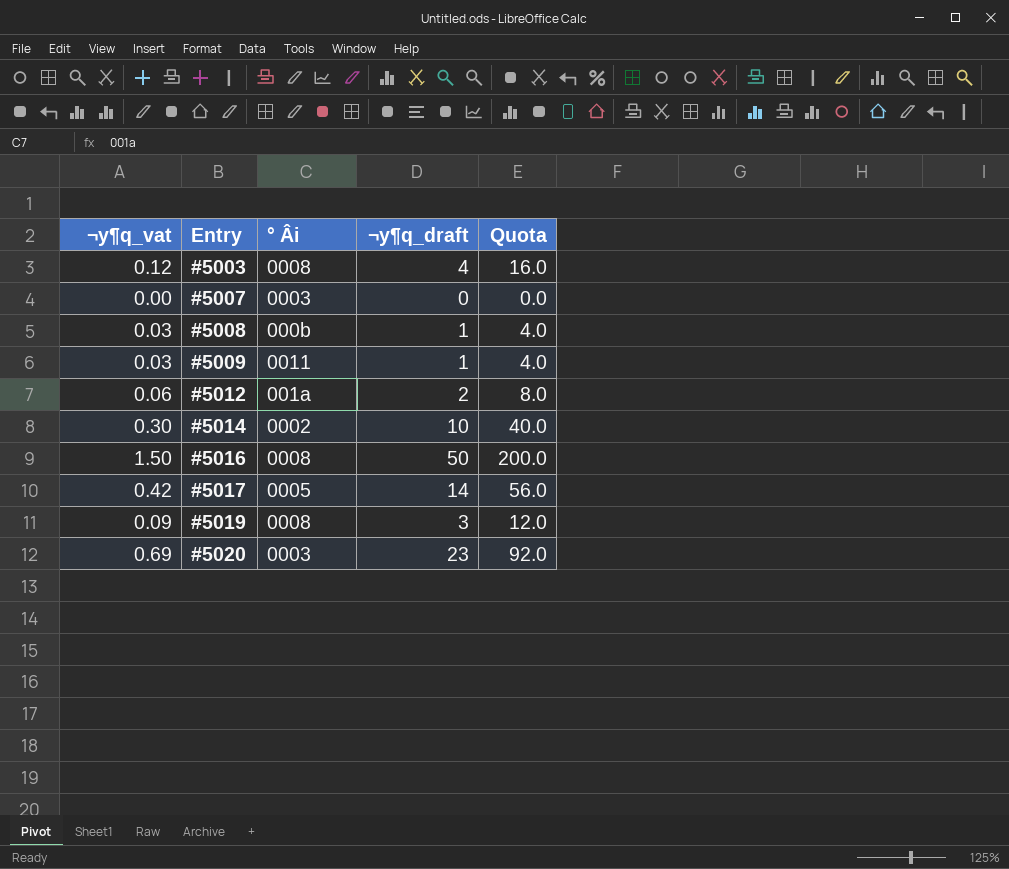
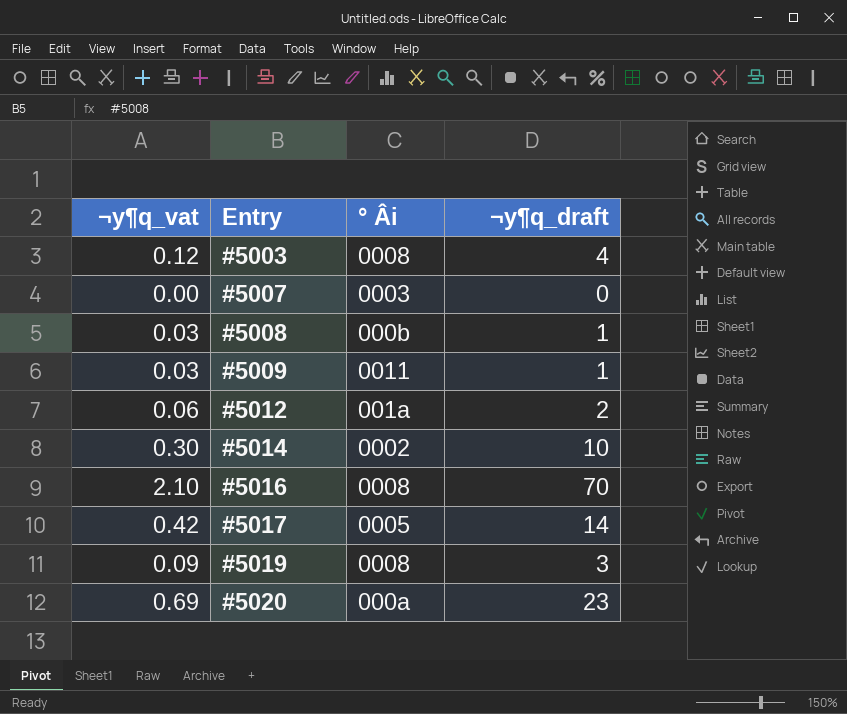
column Quota | formula: [¬y¶q_draft] * 4 -> none
#5016 | ¬y¶q_vat: 1.50 -> 2.10
#5016 | ¬y¶q_draft: 50 -> 70
#5020 | ° Âi: 0003 -> 000a

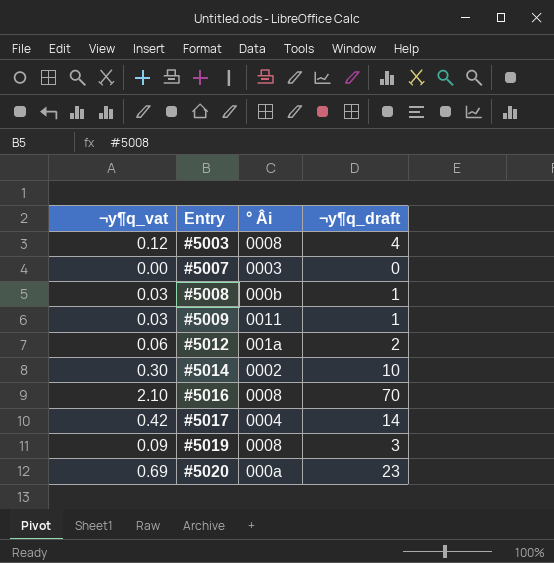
#5017 | ° Âi: 0005 -> 0004

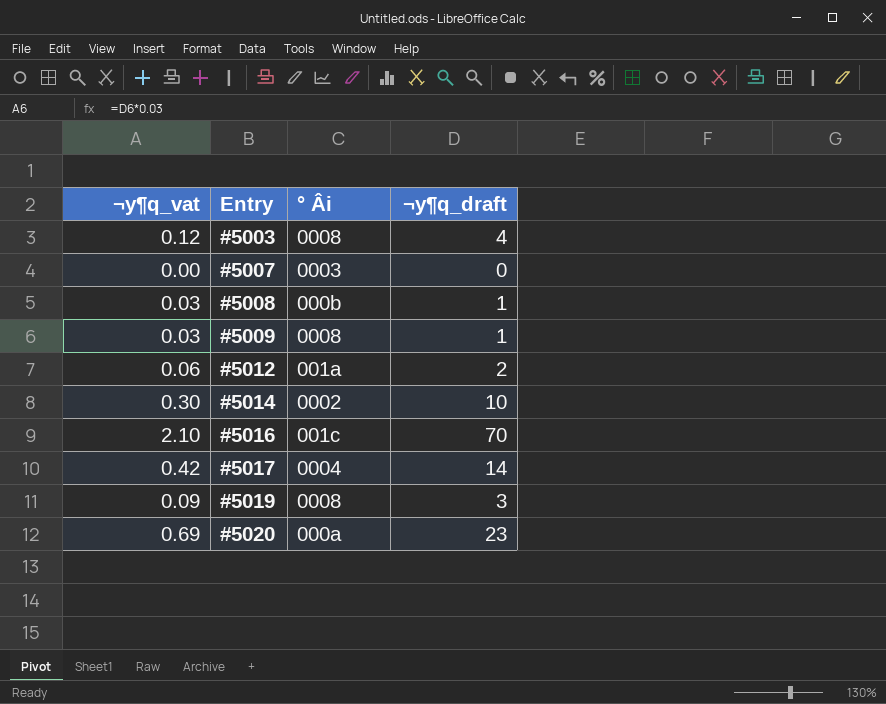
#5009 | ° Âi: 0011 -> 0008
#5016 | ° Âi: 0008 -> 001c

